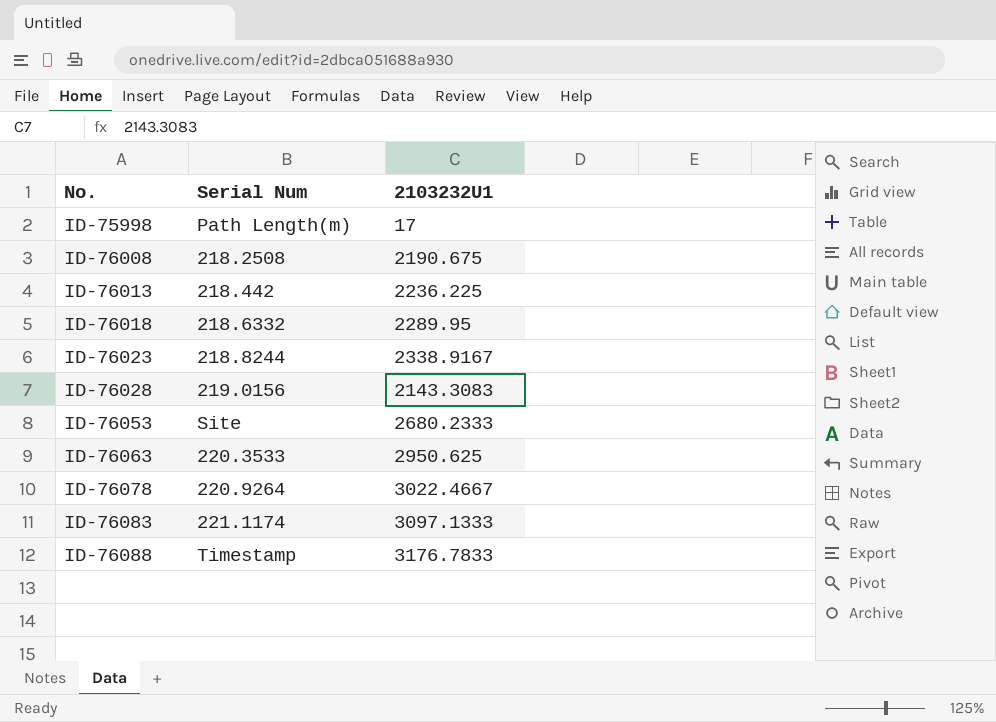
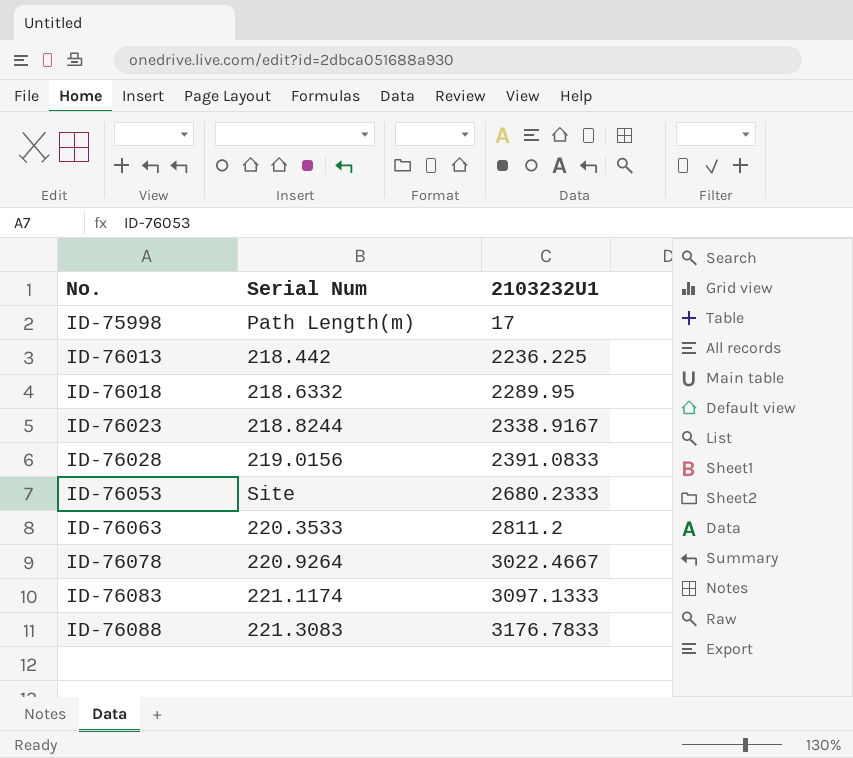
row ID-76008: 218.2508 | 2190.675 -> none
ID-76028 | 2103232U1: 2143.3083 -> 2391.0833
ID-76063 | 2103232U1: 2950.625 -> 2811.2
ID-76088 | Serial Num: Timestamp -> 221.3083

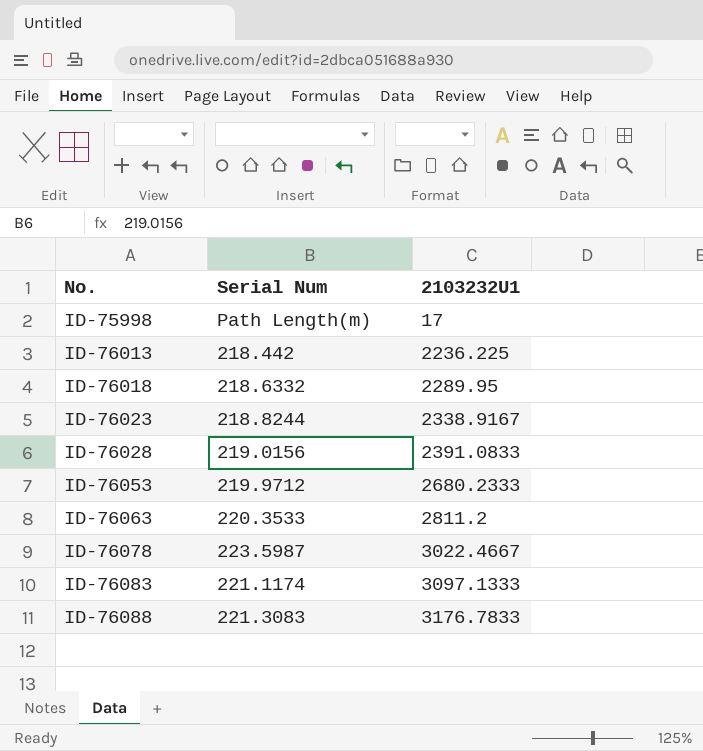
ID-76053 | Serial Num: Site -> 219.9712
ID-76078 | Serial Num: 220.9264 -> 223.5987

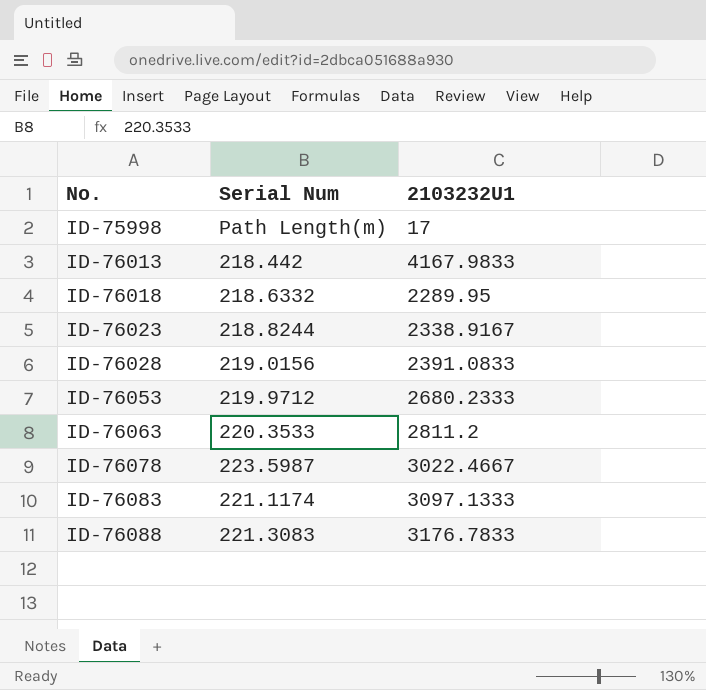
ID-76013 | 2103232U1: 2236.225 -> 4167.9833

